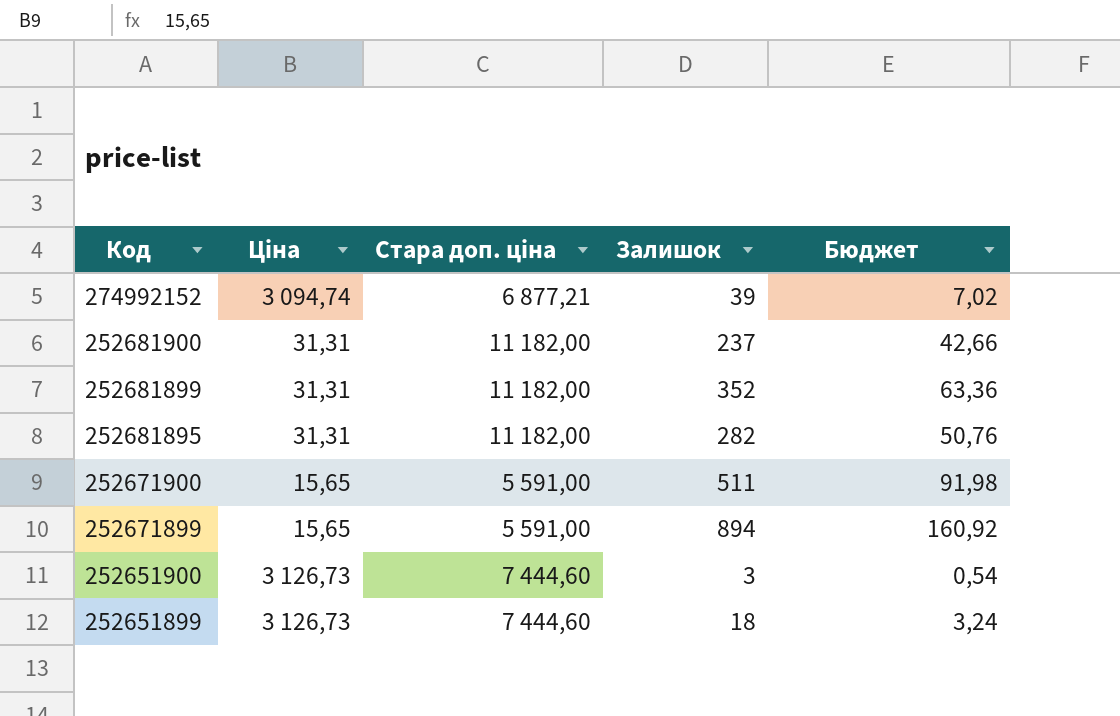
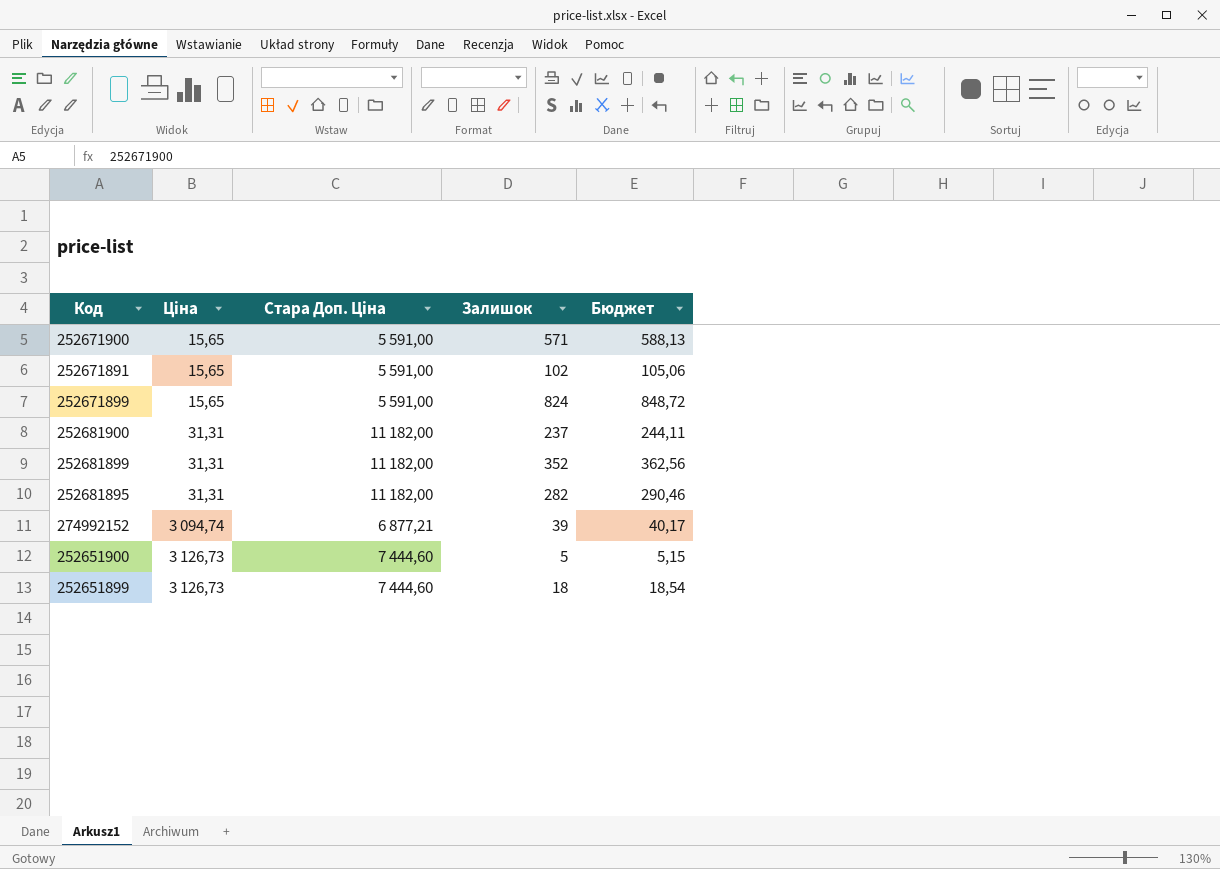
row order: Код descending -> Ціна ascending
column name: Стара доп. ціна -> Стара Доп. Ціна
column Бюджет | formula: [Залишок] * 0,18 -> [Залишок] * 1,03
252671900 | Залишок: 511 -> 571
row 252671891: none -> 15,65 | 5 591,00 | 102 | 105,06
252671899 | Залишок: 894 -> 824
252651900 | Залишок: 3 -> 5

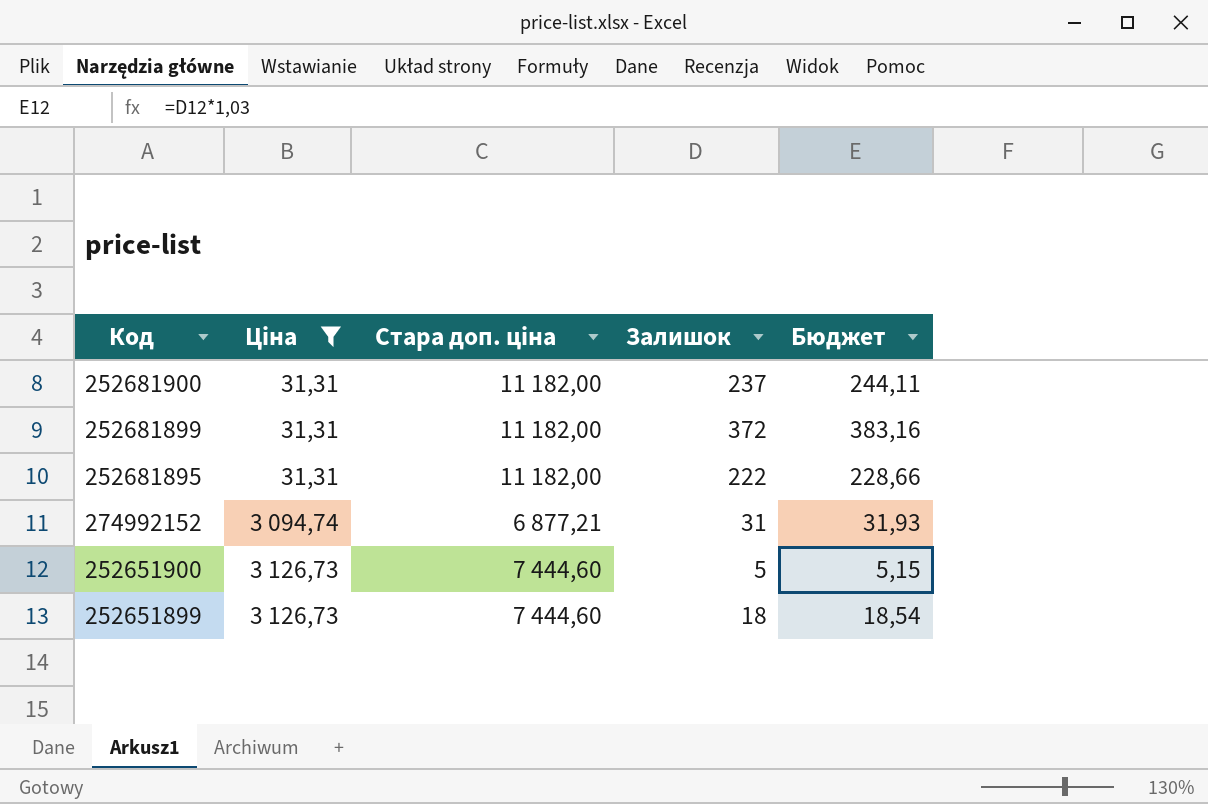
filter: none -> Ціна != 15,65
column name: Стара Доп. Ціна -> Стара доп. ціна
252681899 | Залишок: 352 -> 372
252681899 | Бюджет: 362,56 -> 383,16
252681895 | Залишок: 282 -> 222
252681895 | Бюджет: 290,46 -> 228,66
274992152 | Залишок: 39 -> 31
274992152 | Бюджет: 40,17 -> 31,93

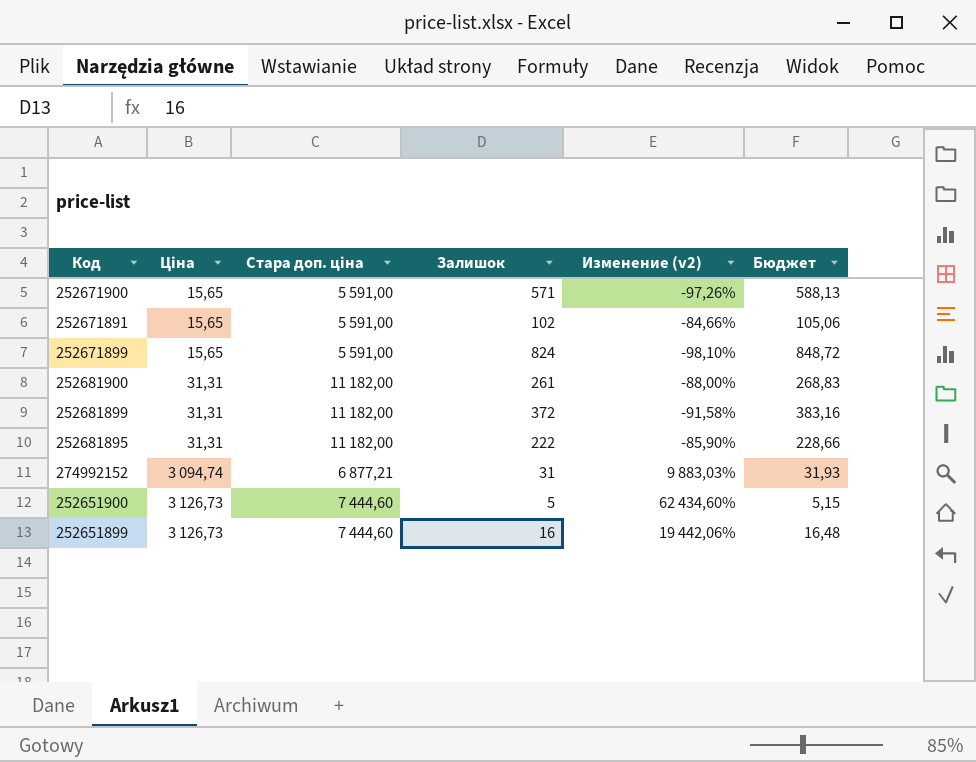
filter: Ціна != 15,65 -> none
column Изменение (v2) | formula: none -> ([Ціна] - [Залишок]) / [Залишок]
252681900 | Залишок: 237 -> 261
252681900 | Бюджет: 244,11 -> 268,83
252651899 | Залишок: 18 -> 16
252651899 | Бюджет: 18,54 -> 16,48

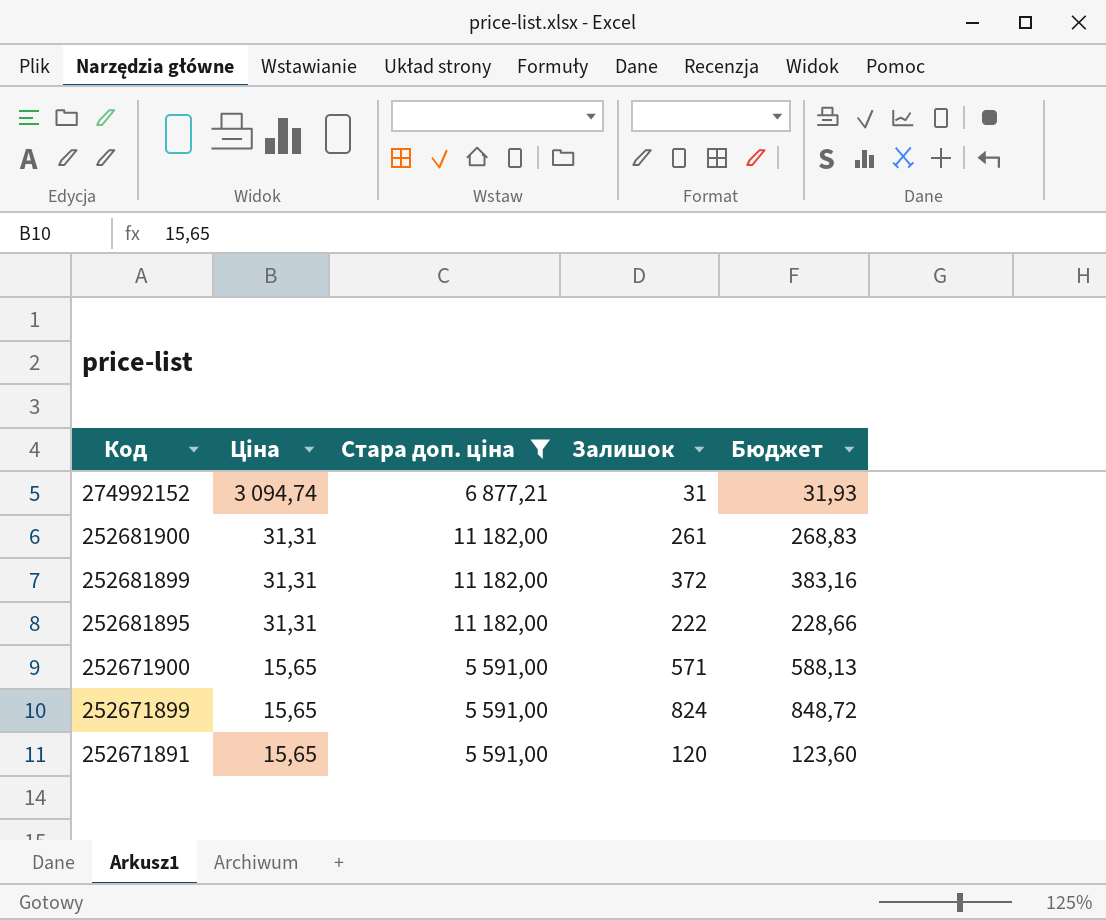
filter: none -> Стара доп. ціна != 7 444,60
row order: Ціна ascending -> Код descending
column Изменение (v2) | formula: ([Ціна] - [Залишок]) / [Залишок] -> none
252671891 | Залишок: 102 -> 120
252671891 | Бюджет: 105,06 -> 123,60

